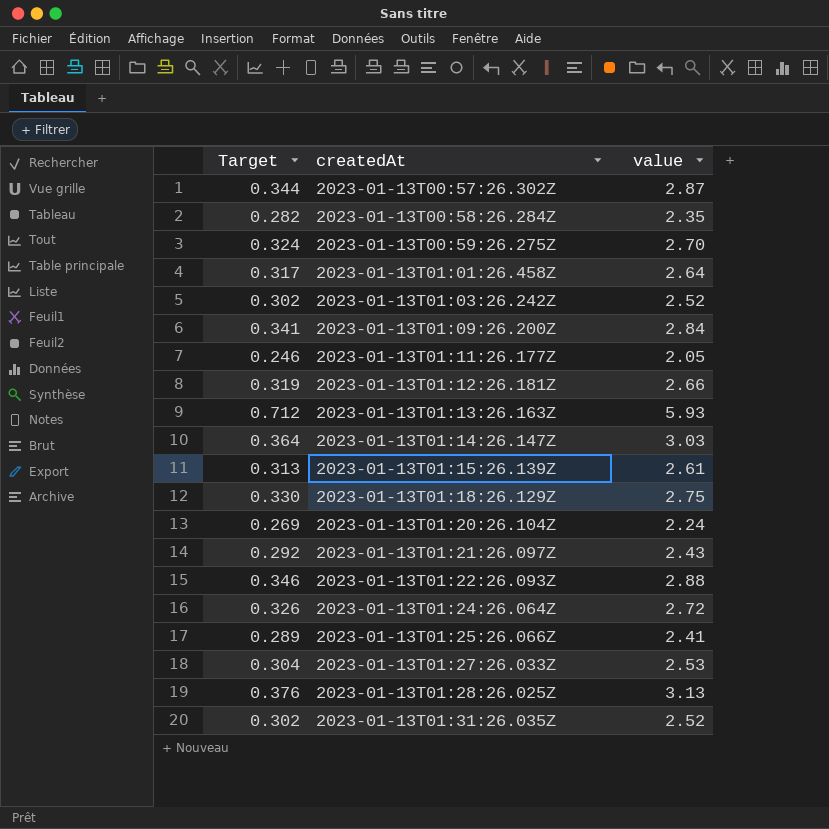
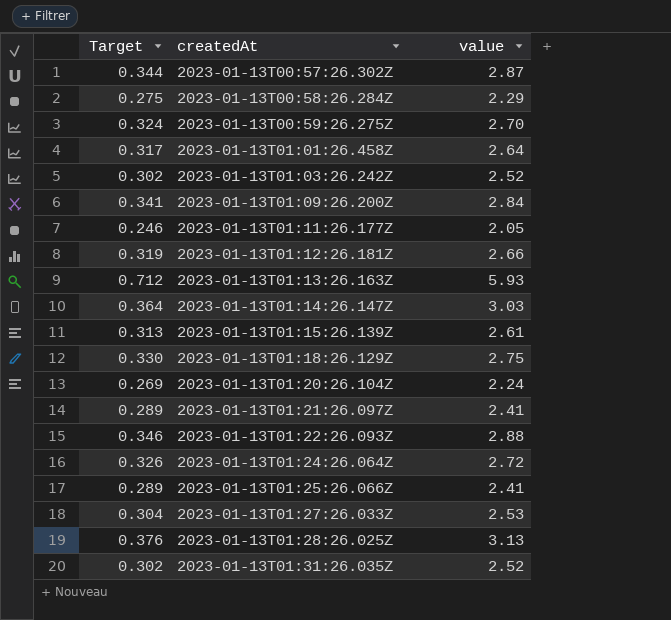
2023-01-13T00:58:26.284Z | Target: 0.282 -> 0.275
2023-01-13T00:58:26.284Z | value: 2.35 -> 2.29
2023-01-13T01:21:26.097Z | Target: 0.292 -> 0.289
2023-01-13T01:21:26.097Z | value: 2.43 -> 2.41

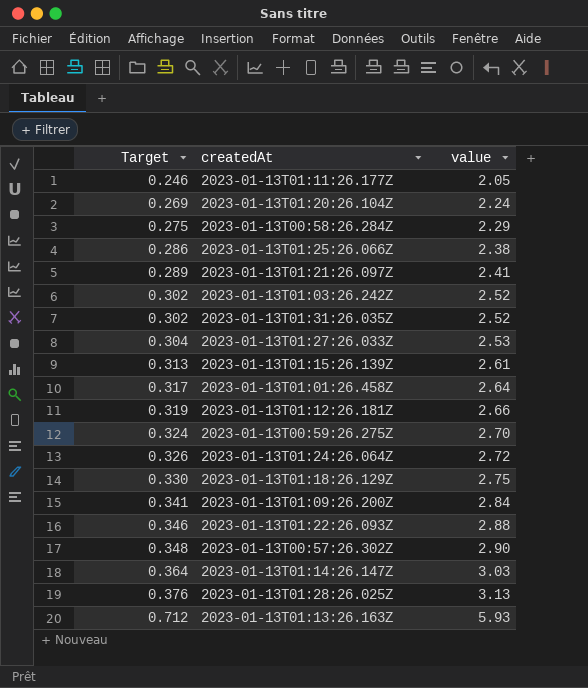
row order: createdAt ascending -> Target ascending
2023-01-13T01:25:26.066Z | Target: 0.289 -> 0.286
2023-01-13T01:25:26.066Z | value: 2.41 -> 2.38
2023-01-13T00:57:26.302Z | Target: 0.344 -> 0.348
2023-01-13T00:57:26.302Z | value: 2.87 -> 2.90

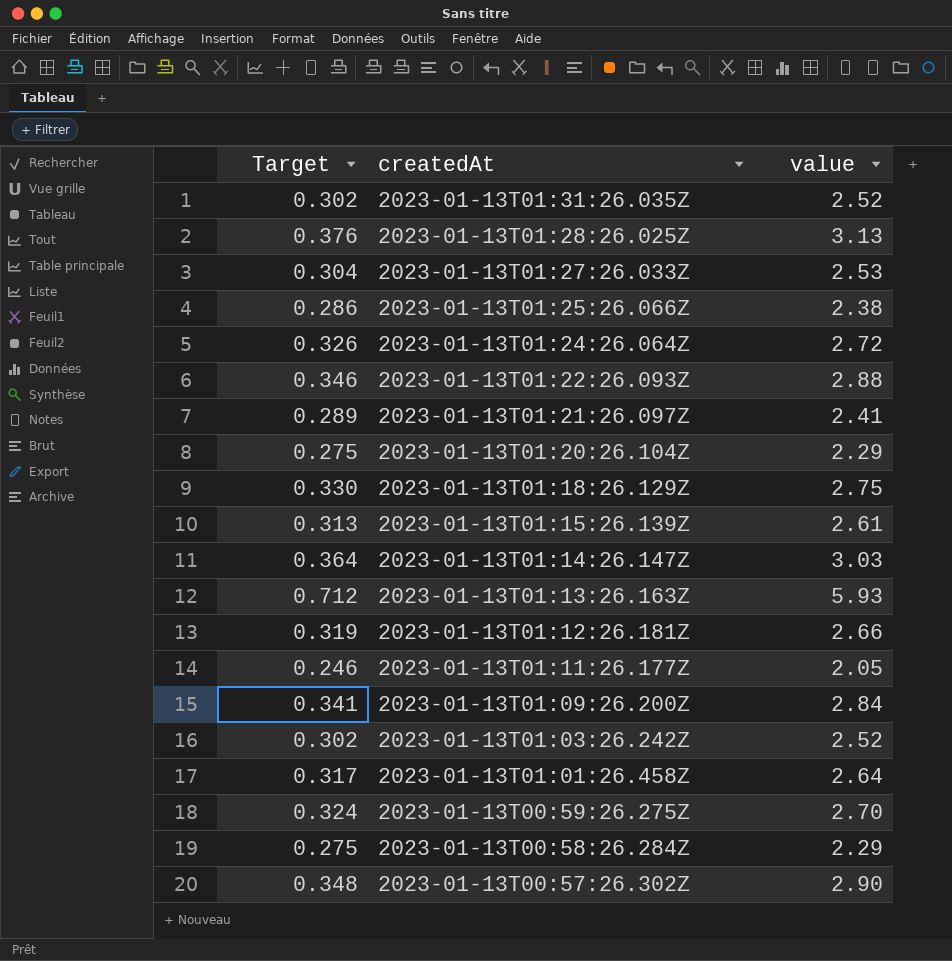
row order: Target ascending -> createdAt descending
2023-01-13T01:20:26.104Z | Target: 0.269 -> 0.275
2023-01-13T01:20:26.104Z | value: 2.24 -> 2.29

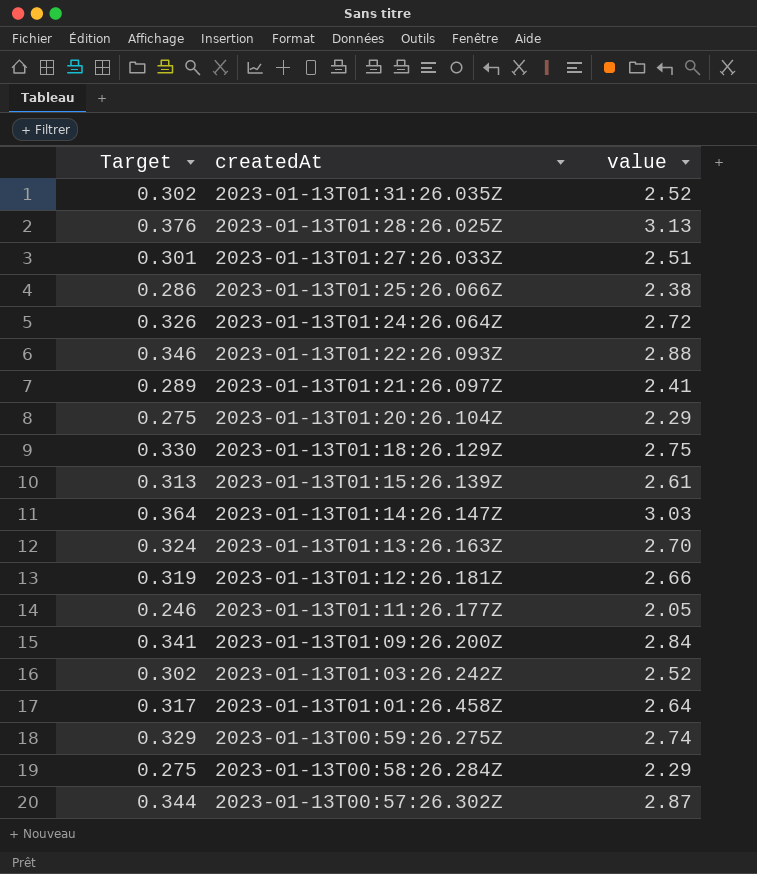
2023-01-13T01:27:26.033Z | Target: 0.304 -> 0.301
2023-01-13T01:27:26.033Z | value: 2.53 -> 2.51
2023-01-13T01:13:26.163Z | Target: 0.712 -> 0.324
2023-01-13T01:13:26.163Z | value: 5.93 -> 2.70
2023-01-13T00:59:26.275Z | Target: 0.324 -> 0.329
2023-01-13T00:59:26.275Z | value: 2.70 -> 2.74
2023-01-13T00:57:26.302Z | Target: 0.348 -> 0.344
2023-01-13T00:57:26.302Z | value: 2.90 -> 2.87

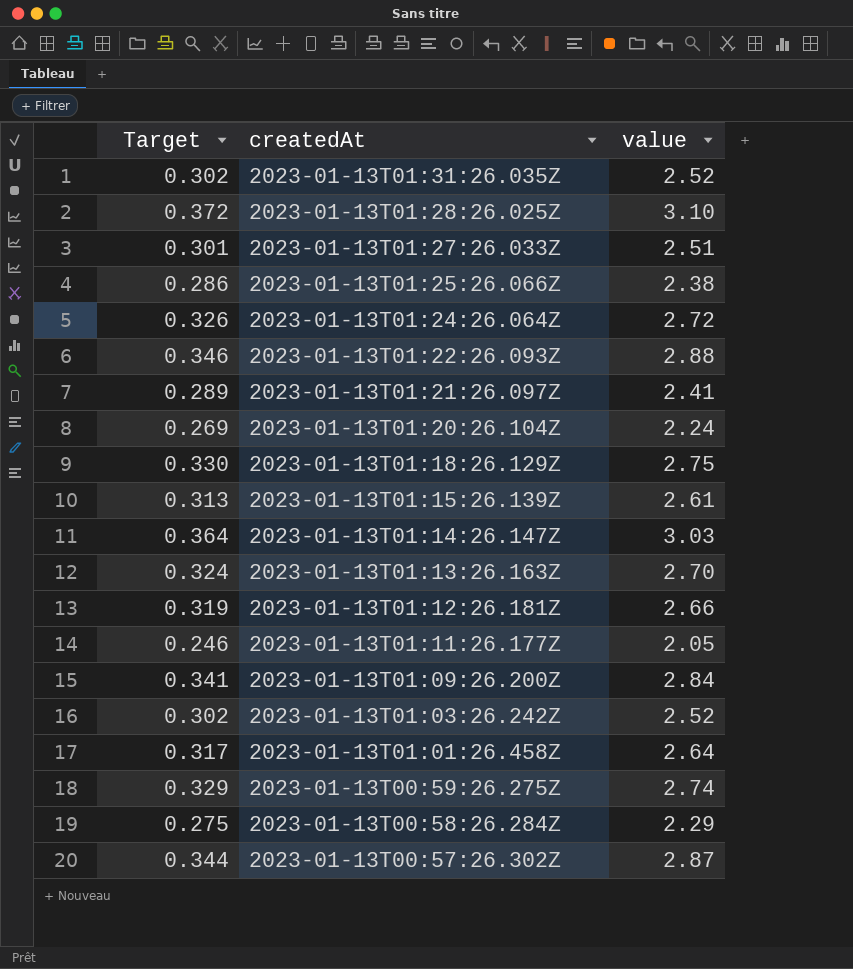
2023-01-13T01:28:26.025Z | Target: 0.376 -> 0.372
2023-01-13T01:28:26.025Z | value: 3.13 -> 3.10
2023-01-13T01:20:26.104Z | Target: 0.275 -> 0.269
2023-01-13T01:20:26.104Z | value: 2.29 -> 2.24

